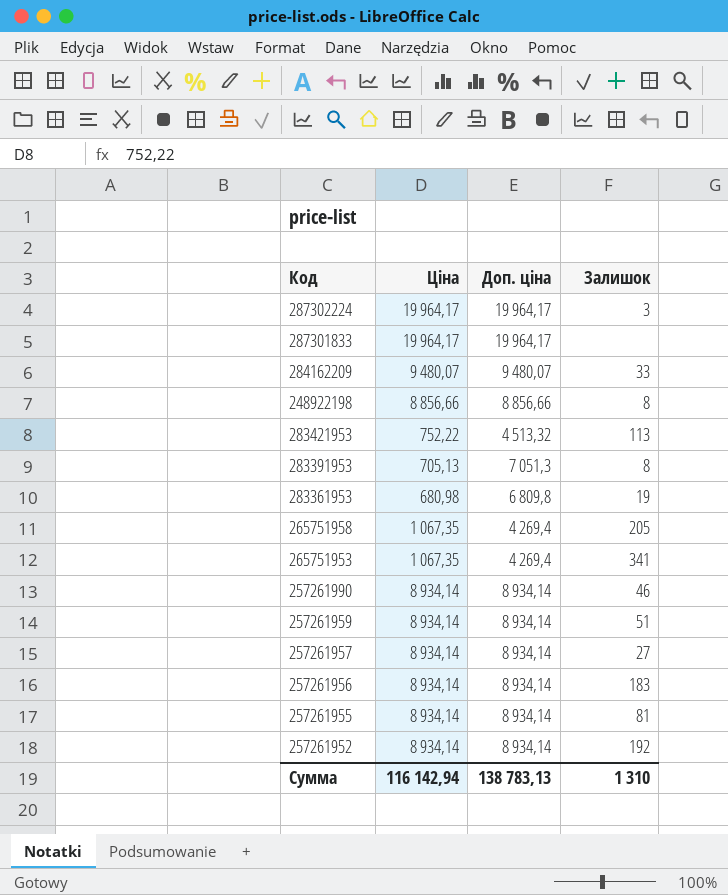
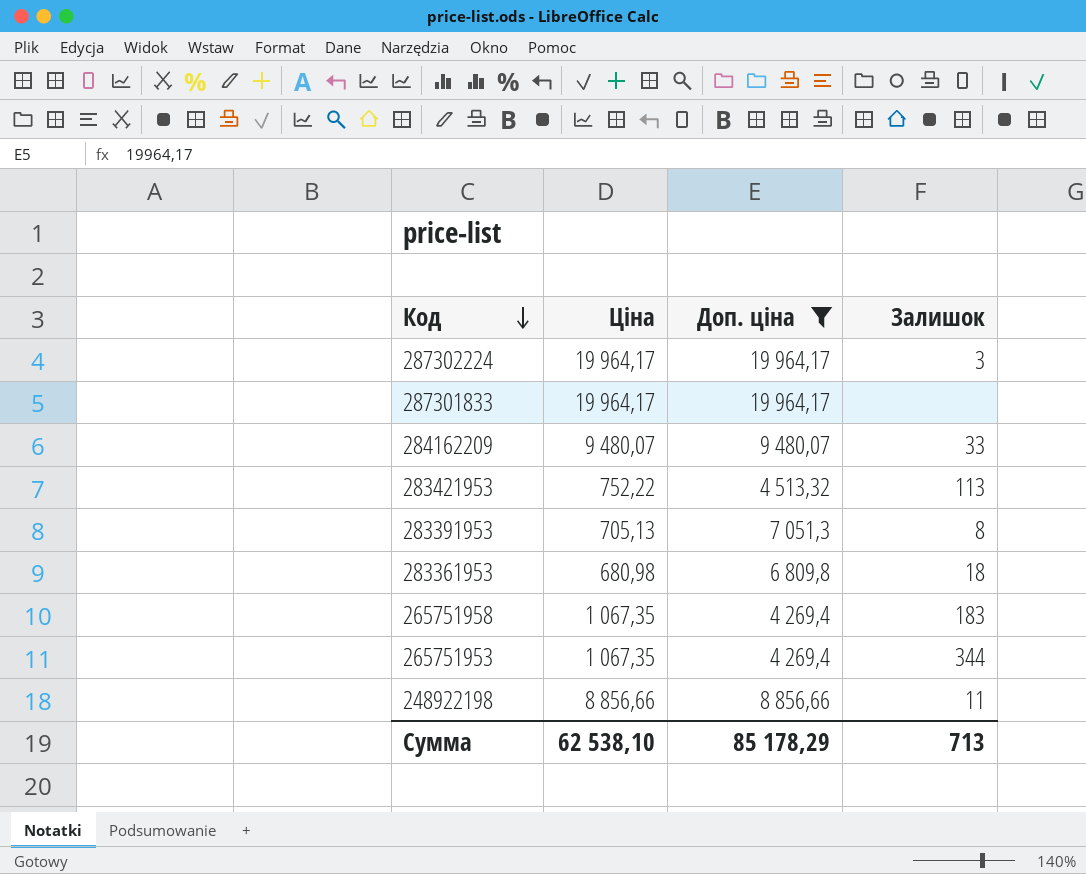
filter: none -> Доп. ціна != 8 934,14
row order: none -> Код descending
283361953 | Залишок: 19 -> 18
265751958 | Залишок: 205 -> 183
265751953 | Залишок: 341 -> 344
248922198 | Залишок: 8 -> 11
Сумма | Ціна: 116 142,94 -> 62 538,10
Сумма | Доп. ціна: 138 783,13 -> 85 178,29
Сумма | Залишок: 1 310 -> 713

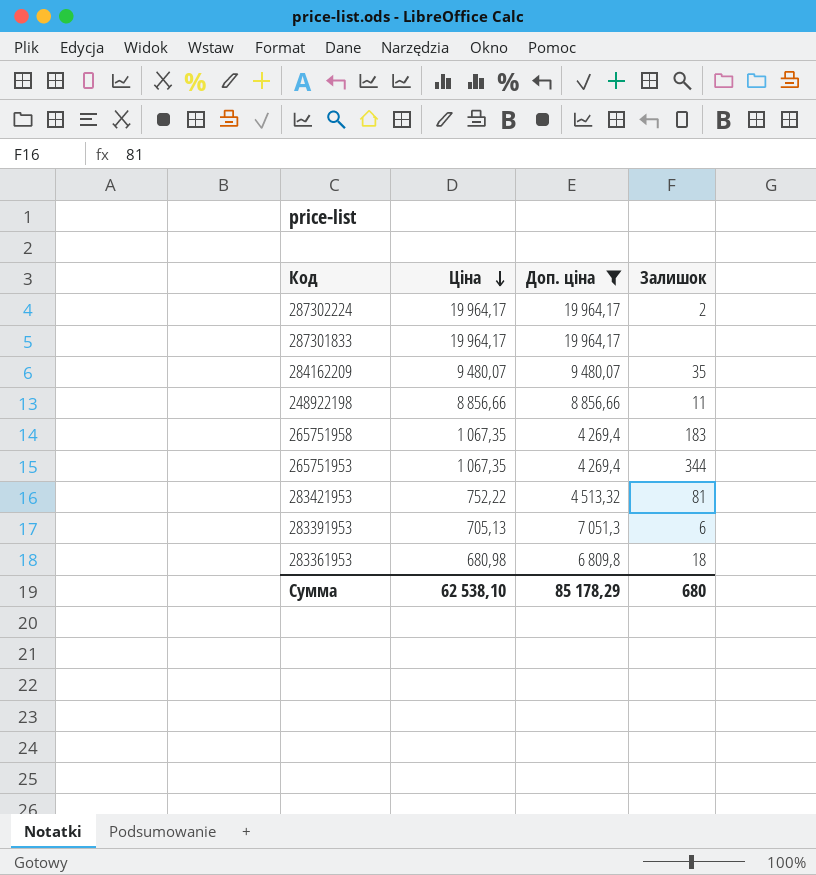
row order: Код descending -> Ціна descending
287302224 | Залишок: 3 -> 2
284162209 | Залишок: 33 -> 35
283421953 | Залишок: 113 -> 81
283391953 | Залишок: 8 -> 6
Сумма | Залишок: 713 -> 680

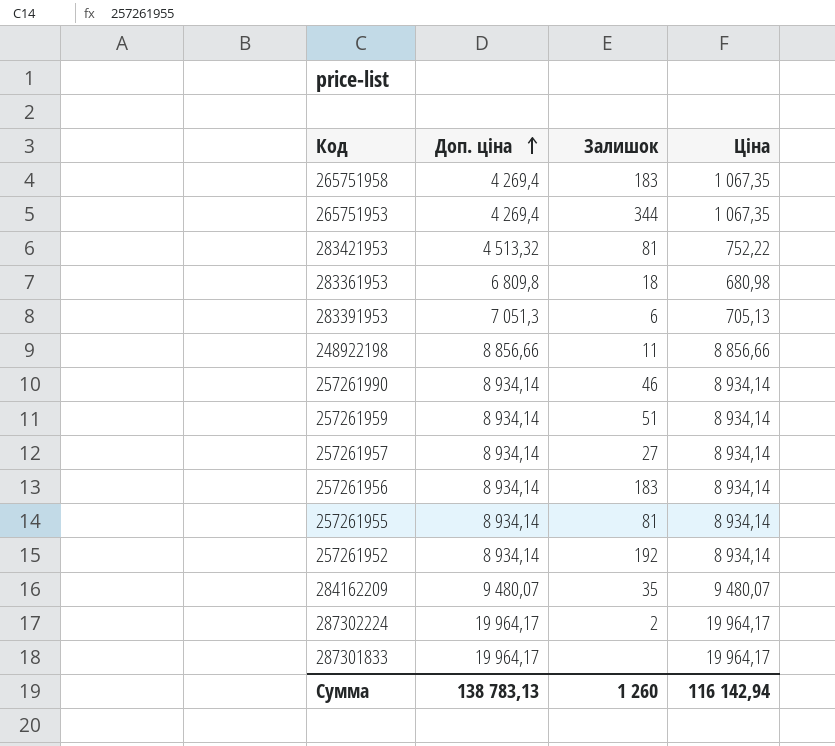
filter: Доп. ціна != 8 934,14 -> none
row order: Ціна descending -> Доп. ціна ascending
column Ціна | position: 2 -> 4
Сумма | Доп. ціна: 85 178,29 -> 138 783,13
Сумма | Залишок: 680 -> 1 260
Сумма | Ціна: 62 538,10 -> 116 142,94

